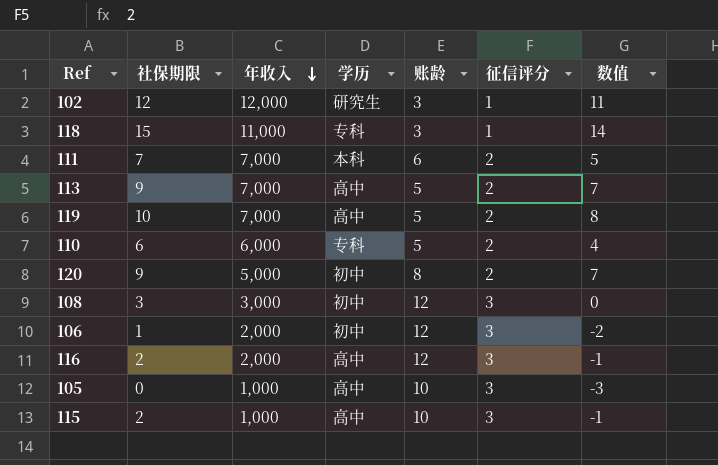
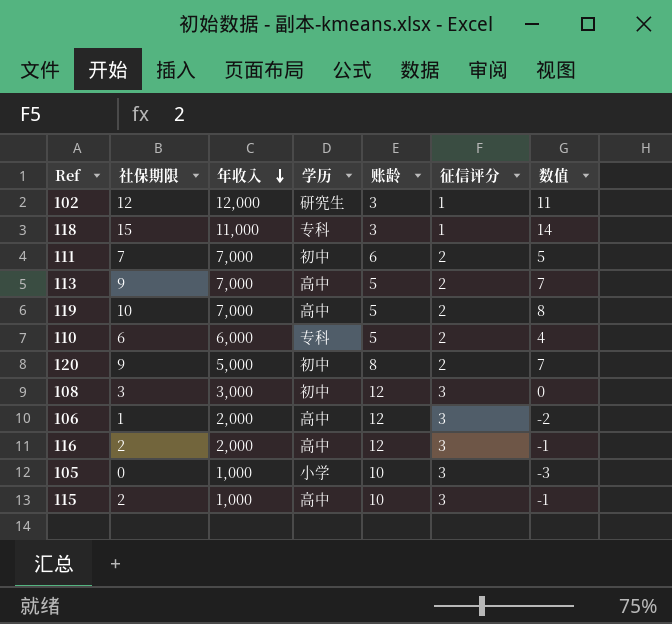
111 | 学历: 本科 -> 初中
106 | 学历: 初中 -> 高中
105 | 学历: 高中 -> 小学

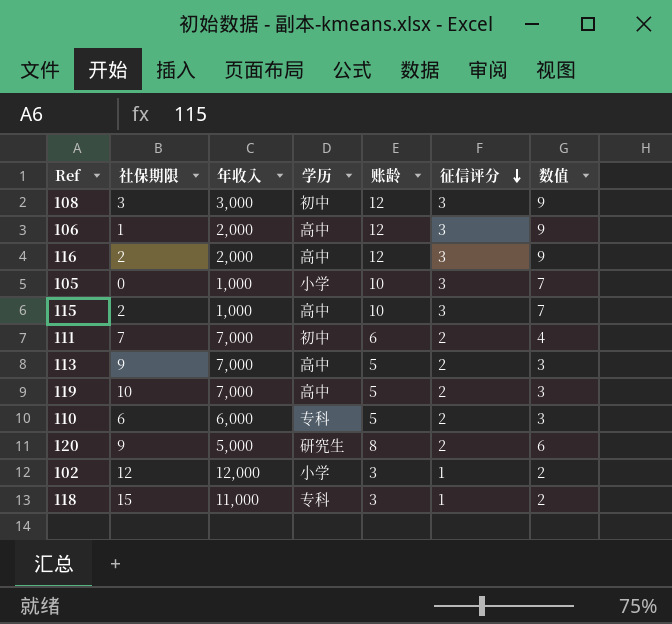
row order: 年收入 descending -> 征信评分 descending
column 数值 | formula: [社保期限] - [征信评分] -> [账龄] - [征信评分]
120 | 学历: 初中 -> 研究生
102 | 学历: 研究生 -> 小学

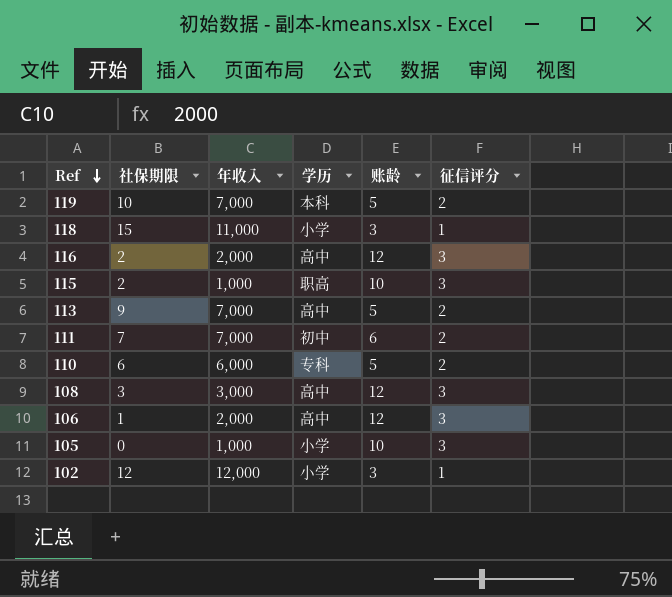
row order: 征信评分 descending -> Ref descending
column 数值 | formula: [账龄] - [征信评分] -> none
row 120: 9 | 5,000 | 研究生 | 8 | 2 | 6 -> none
119 | 学历: 高中 -> 本科
118 | 学历: 专科 -> 小学
115 | 学历: 高中 -> 职高
108 | 学历: 初中 -> 高中

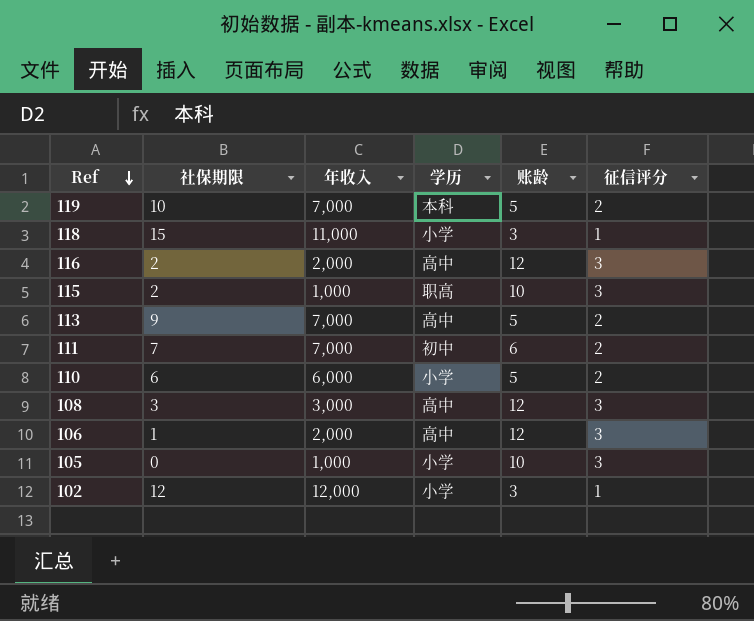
110 | 学历: 专科 -> 小学

